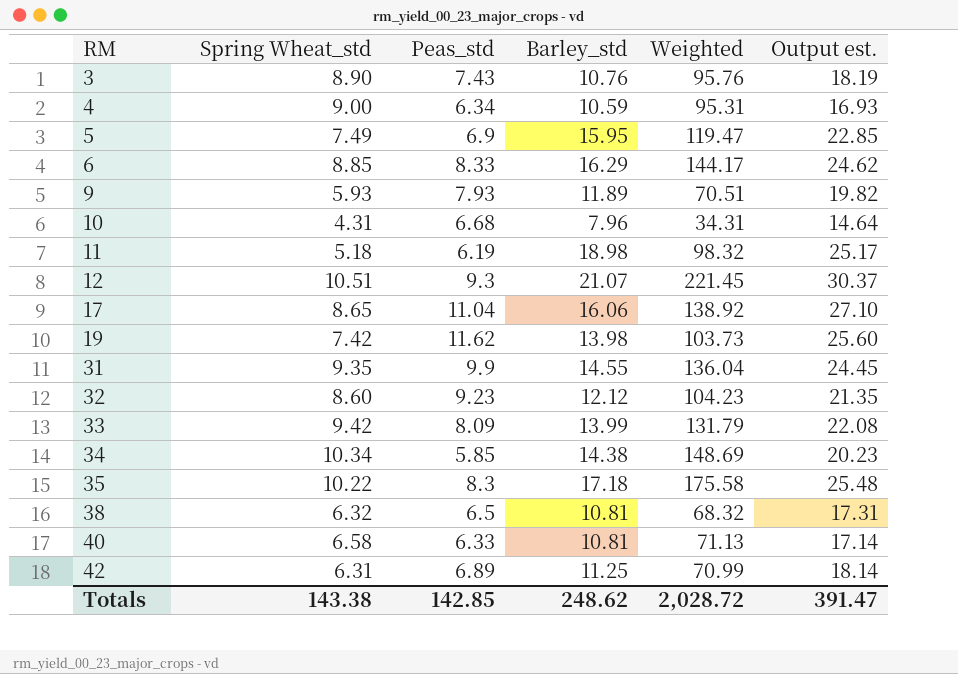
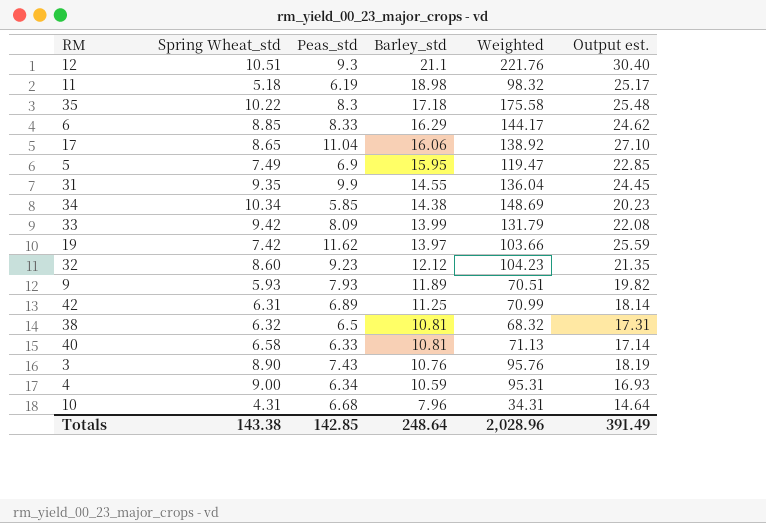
row order: RM ascending -> Barley_std descending
12 | Barley_std: 21.07 -> 21.1
12 | Weighted: 221.45 -> 221.76
12 | Output est.: 30.37 -> 30.40
19 | Barley_std: 13.98 -> 13.97
19 | Weighted: 103.73 -> 103.66
19 | Output est.: 25.60 -> 25.59
Totals | Barley_std: 248.62 -> 248.64
Totals | Weighted: 2,028.72 -> 2,028.96
Totals | Output est.: 391.47 -> 391.49

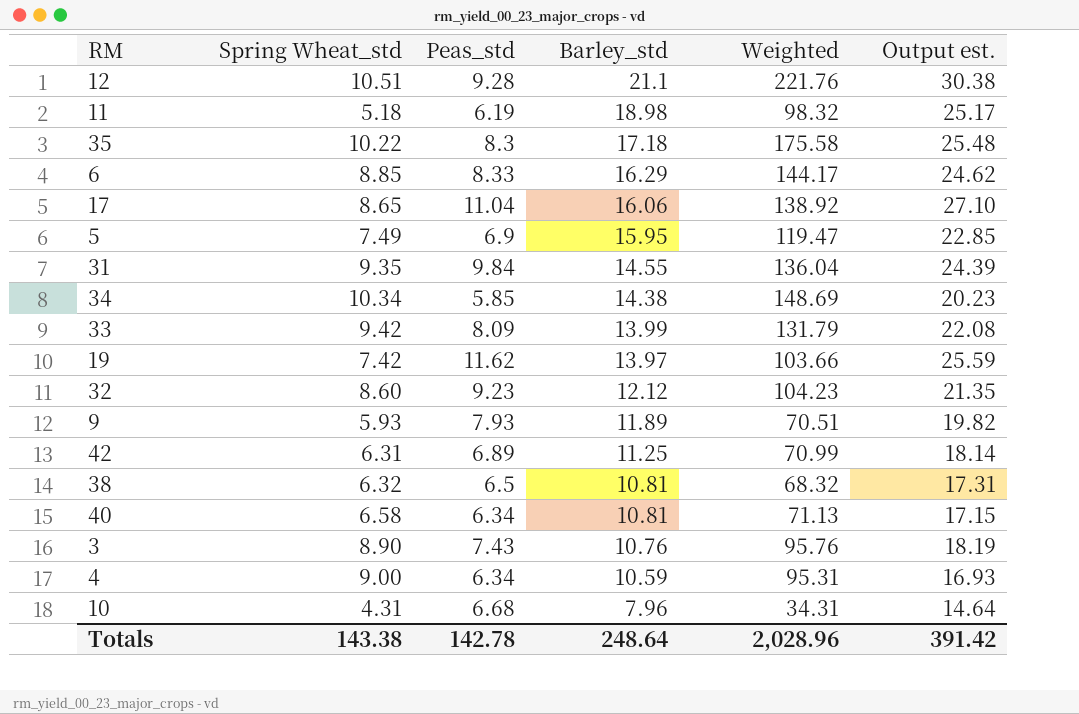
12 | Peas_std: 9.3 -> 9.28
12 | Output est.: 30.40 -> 30.38
31 | Peas_std: 9.9 -> 9.84
31 | Output est.: 24.45 -> 24.39
40 | Peas_std: 6.33 -> 6.34
40 | Output est.: 17.14 -> 17.15
Totals | Peas_std: 142.85 -> 142.78
Totals | Output est.: 391.49 -> 391.42

